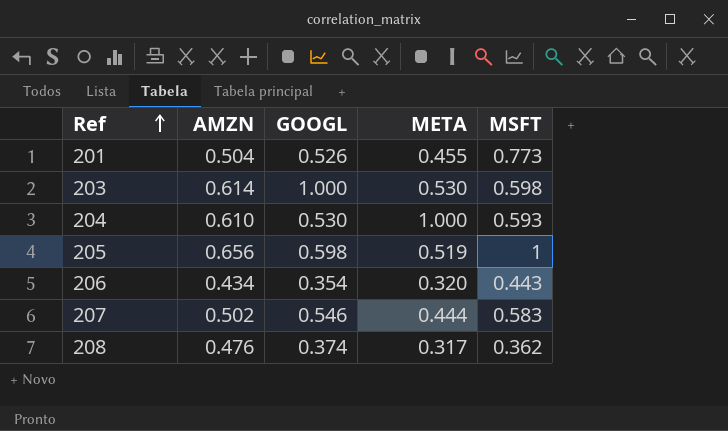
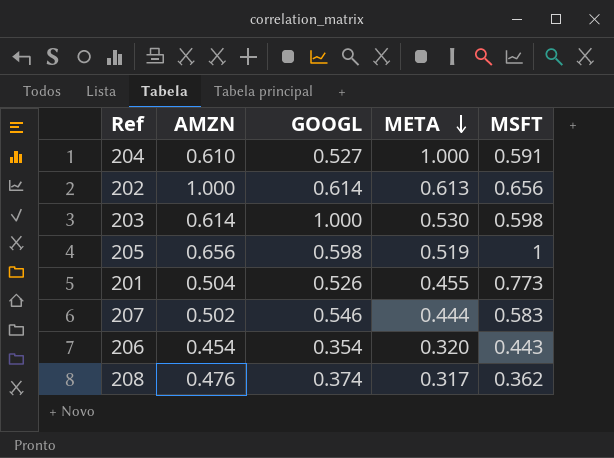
row order: Ref ascending -> META descending
204 | GOOGL: 0.530 -> 0.527
204 | MSFT: 0.593 -> 0.591
row 202: none -> 1.000 | 0.614 | 0.613 | 0.656
206 | AMZN: 0.434 -> 0.454

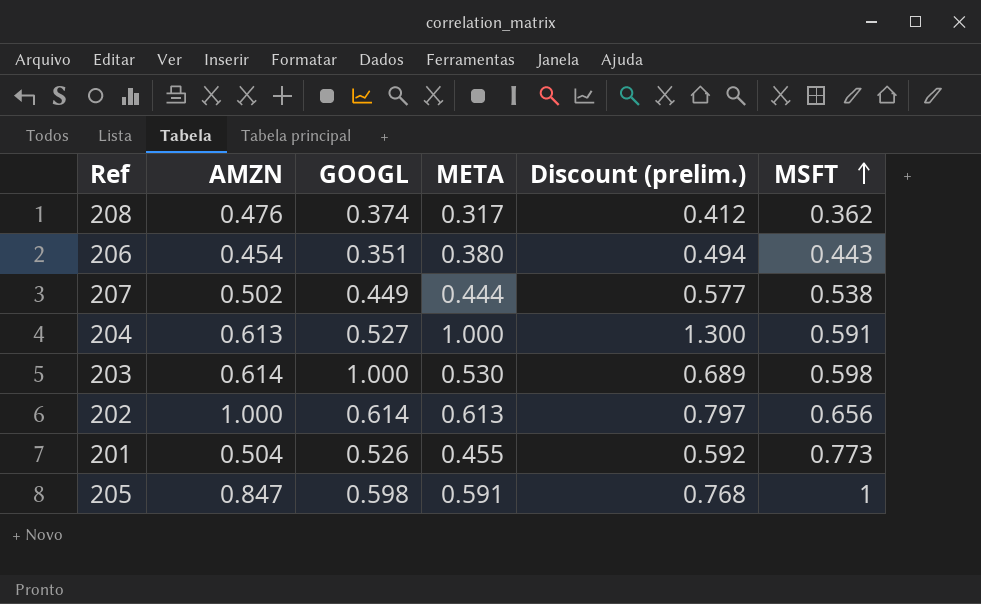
row order: META descending -> MSFT ascending
column Discount (prelim.) | formula: none -> [META] * 1.3
206 | GOOGL: 0.354 -> 0.351
206 | META: 0.320 -> 0.380
207 | GOOGL: 0.546 -> 0.449
207 | MSFT: 0.583 -> 0.538
204 | AMZN: 0.610 -> 0.613
205 | AMZN: 0.656 -> 0.847
205 | META: 0.519 -> 0.591

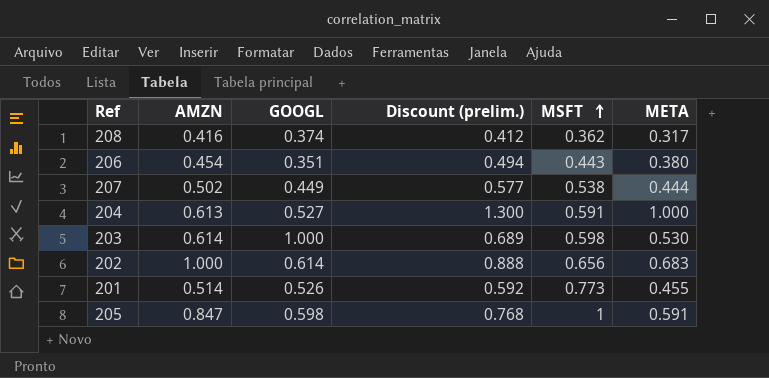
column META | position: 4 -> 6
208 | AMZN: 0.476 -> 0.416
202 | Discount (prelim.): 0.797 -> 0.888
202 | META: 0.613 -> 0.683
201 | AMZN: 0.504 -> 0.514

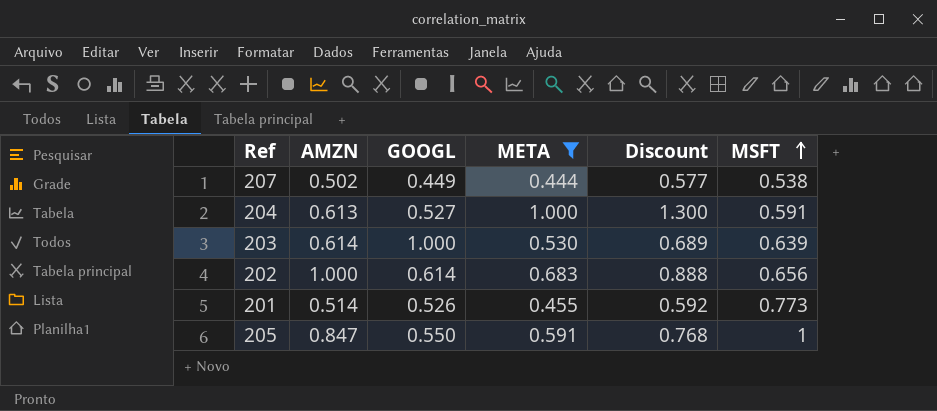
filter: none -> META >= 0.444
column META | position: 6 -> 4
column name: Discount (prelim.) -> Discount
203 | MSFT: 0.598 -> 0.639
205 | GOOGL: 0.598 -> 0.550

